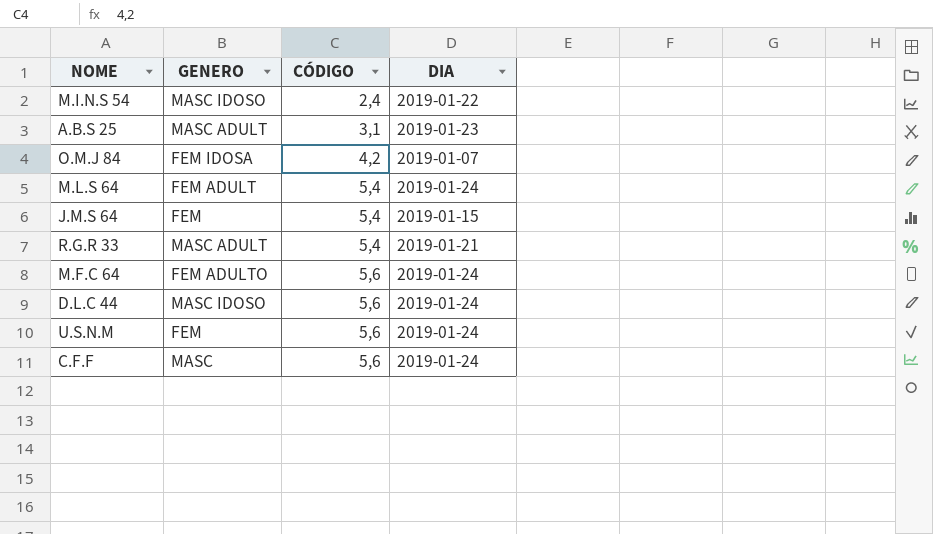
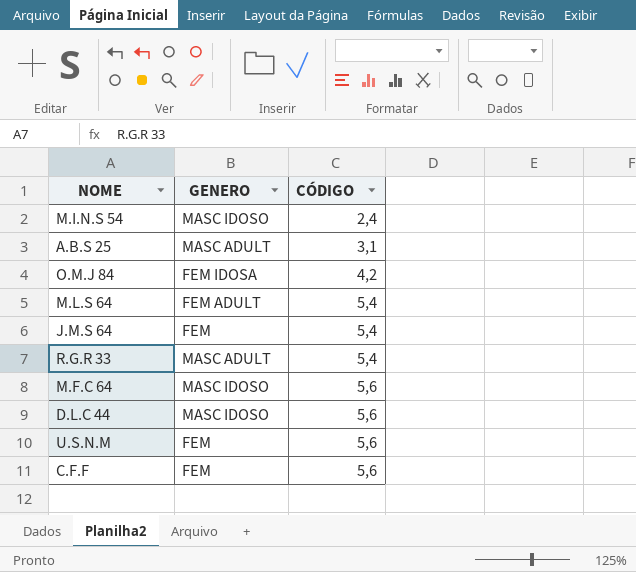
column DIA | position: 4 -> none
M.F.C 64 | GENERO: FEM ADULTO -> MASC IDOSO
C.F.F | GENERO: MASC -> FEM

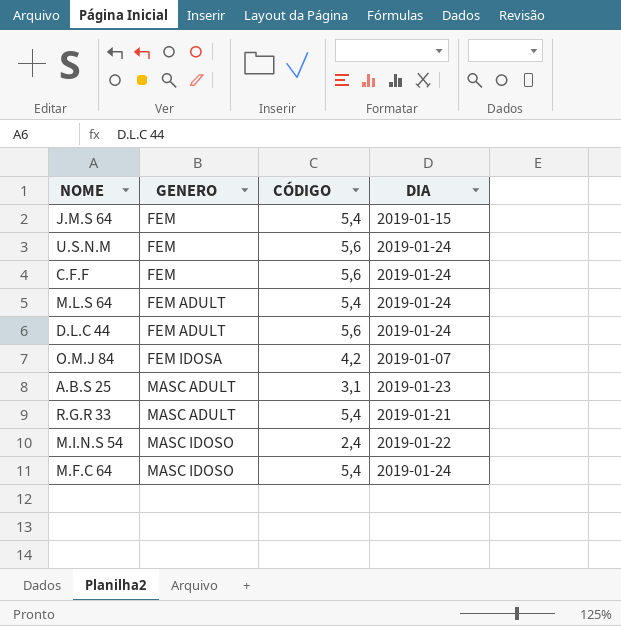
row order: CÓDIGO ascending -> GENERO ascending
column DIA | position: none -> 4
D.L.C 44 | GENERO: MASC IDOSO -> FEM ADULT
M.F.C 64 | CÓDIGO: 5,6 -> 5,4

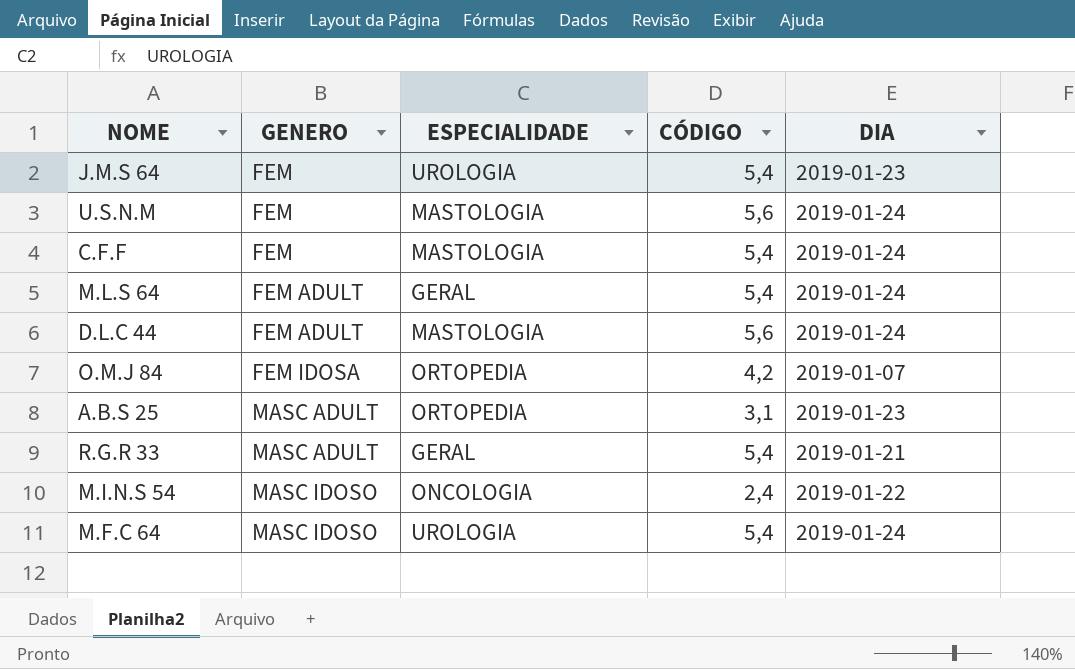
column ESPECIALIDADE | position: none -> 3
J.M.S 64 | DIA: 2019-01-15 -> 2019-01-23
C.F.F | CÓDIGO: 5,6 -> 5,4

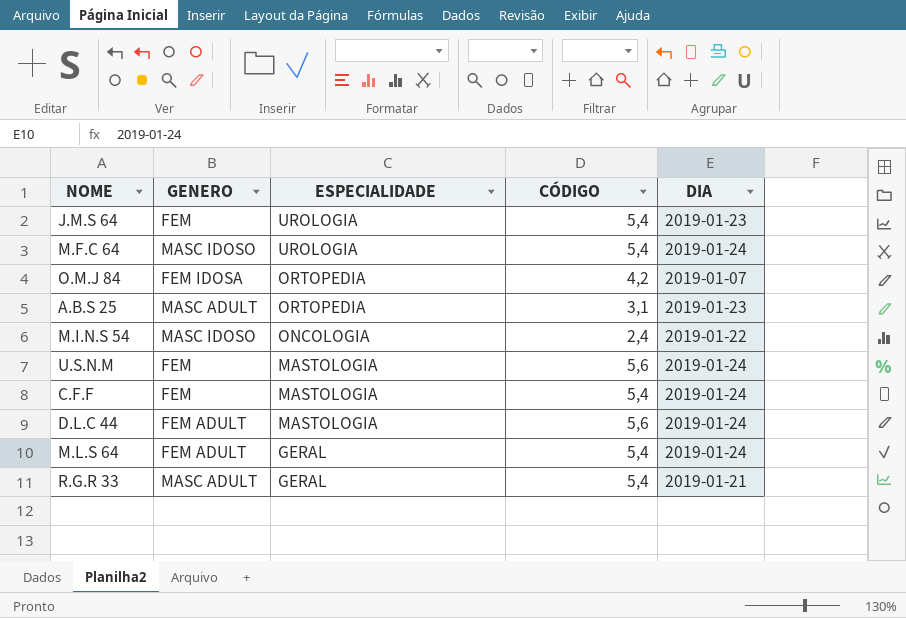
row order: GENERO ascending -> ESPECIALIDADE descending

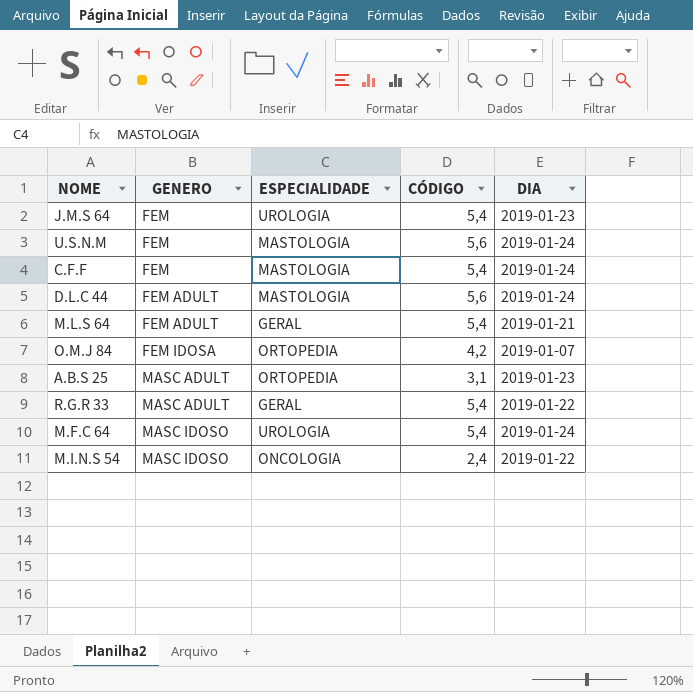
row order: ESPECIALIDADE descending -> GENERO ascending
M.L.S 64 | DIA: 2019-01-24 -> 2019-01-21
R.G.R 33 | DIA: 2019-01-21 -> 2019-01-22

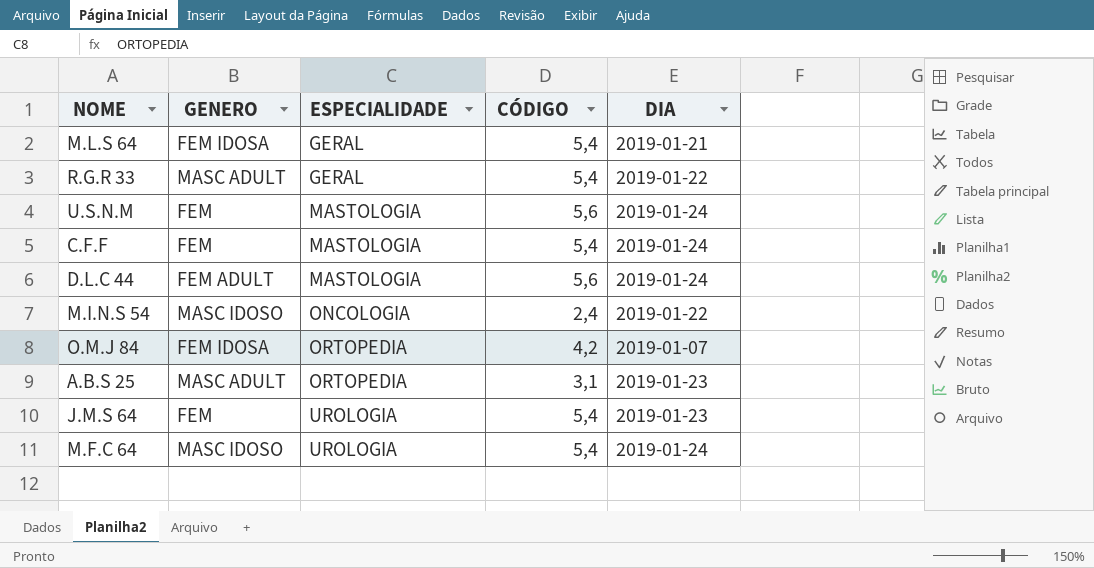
row order: GENERO ascending -> ESPECIALIDADE ascending
M.L.S 64 | GENERO: FEM ADULT -> FEM IDOSA

